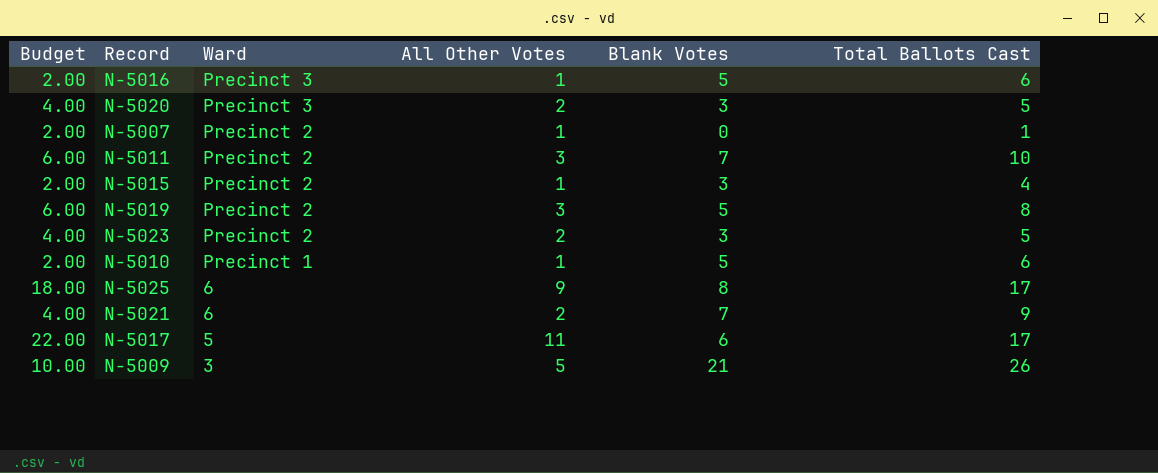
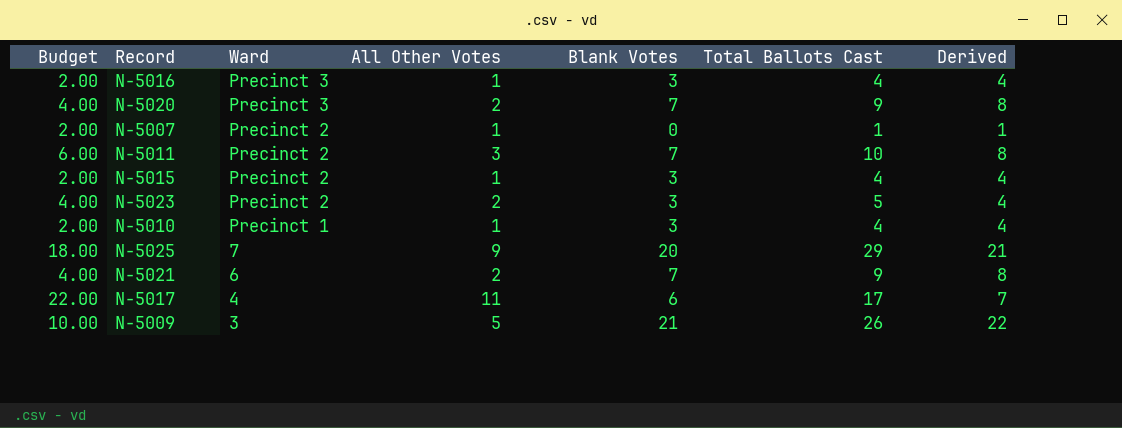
column Derived | formula: none -> [Blank Votes] + 1
row N-5019: 6.00 | Precinct 2 | 3 | 5 | 8 -> none
N-5016 | Blank Votes: 5 -> 3
N-5016 | Total Ballots Cast: 6 -> 4
N-5020 | Blank Votes: 3 -> 7
N-5020 | Total Ballots Cast: 5 -> 9
N-5010 | Blank Votes: 5 -> 3
N-5010 | Total Ballots Cast: 6 -> 4
N-5025 | Ward: 6 -> 7
N-5025 | Blank Votes: 8 -> 20
N-5025 | Total Ballots Cast: 17 -> 29
N-5017 | Ward: 5 -> 4

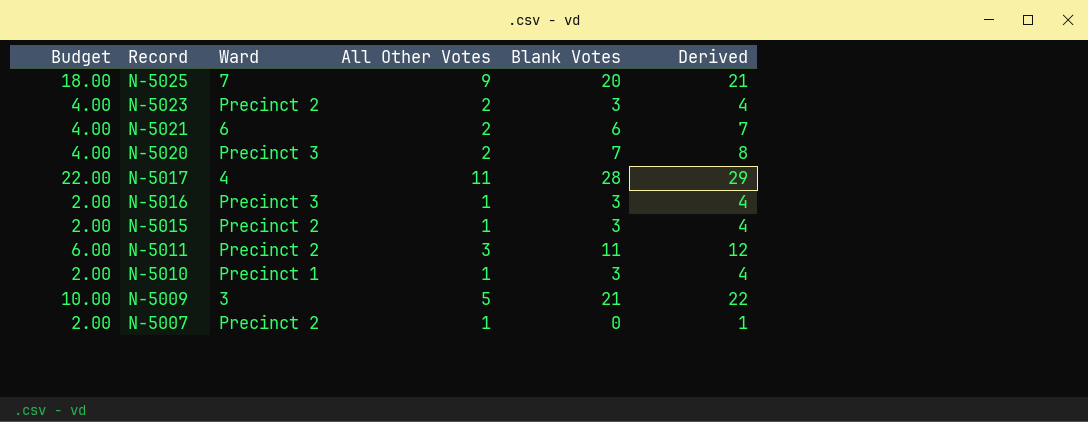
row order: Ward descending -> Record descending
column Total Ballots Cast | formula: [All Other Votes] + [Blank Votes] -> none
N-5021 | Blank Votes: 7 -> 6
N-5021 | Derived: 8 -> 7
N-5017 | Blank Votes: 6 -> 28
N-5017 | Derived: 7 -> 29
N-5011 | Blank Votes: 7 -> 11
N-5011 | Derived: 8 -> 12

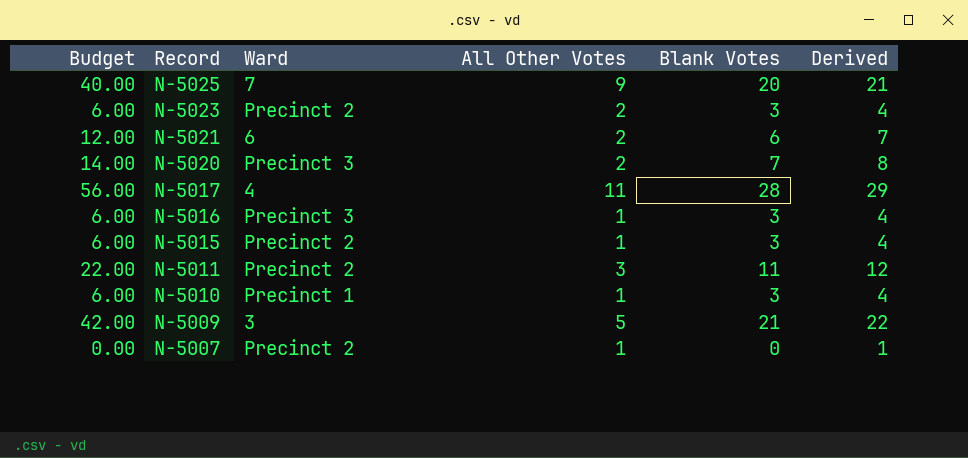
column Budget | formula: [All Other Votes] * 2 -> [Blank Votes] * 2

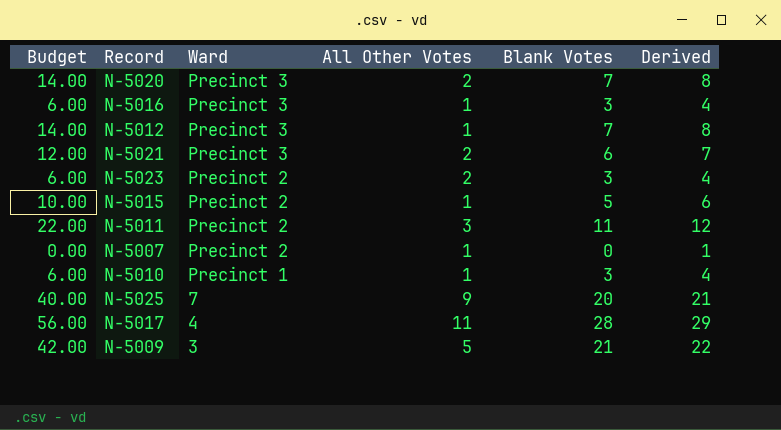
row order: Record descending -> Ward descending
row N-5012: none -> 14.00 | Precinct 3 | 1 | 7 | 8
N-5021 | Ward: 6 -> Precinct 3
N-5015 | Budget: 6.00 -> 10.00
N-5015 | Blank Votes: 3 -> 5
N-5015 | Derived: 4 -> 6

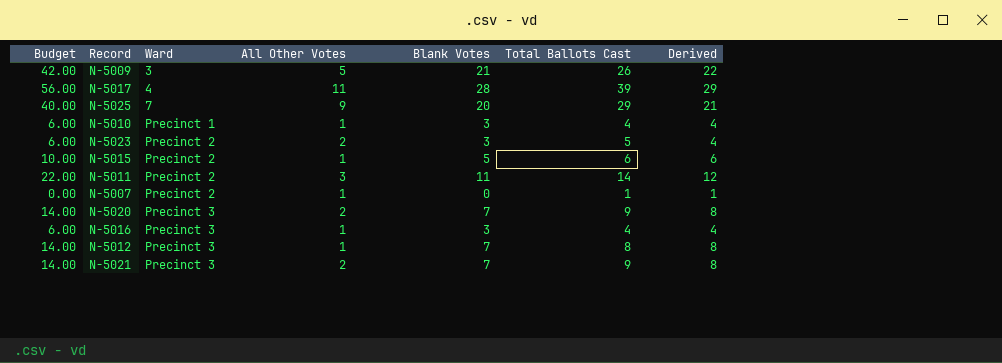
row order: Ward descending -> Ward ascending
column Total Ballots Cast | formula: none -> [All Other Votes] + [Blank Votes]
N-5021 | Budget: 12.00 -> 14.00
N-5021 | Blank Votes: 6 -> 7
N-5021 | Derived: 7 -> 8

